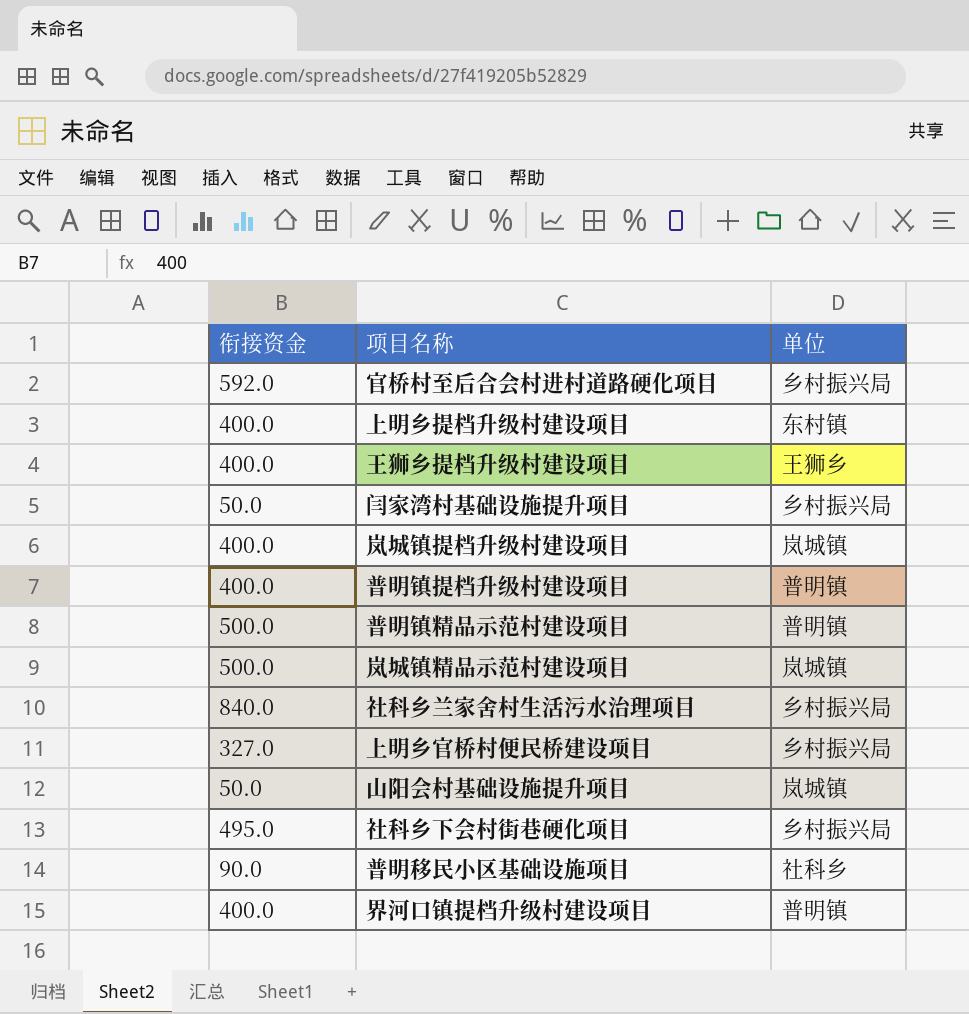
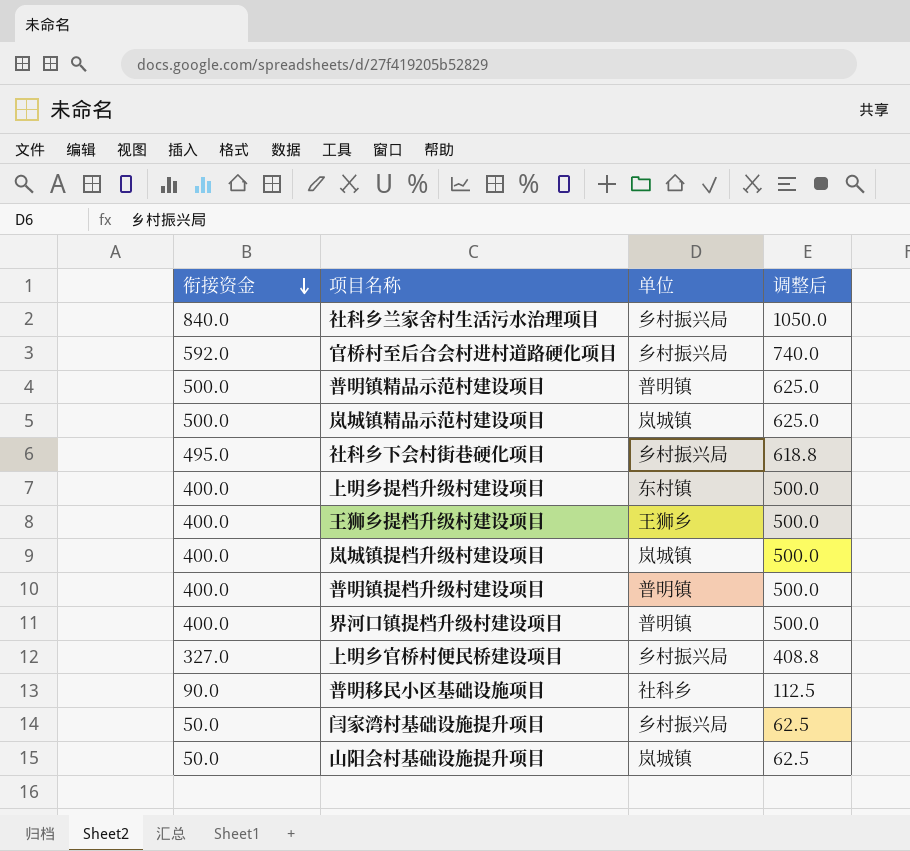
row order: none -> 衔接资金 descending
column 调整后 | formula: none -> [衔接资金] * 1.25

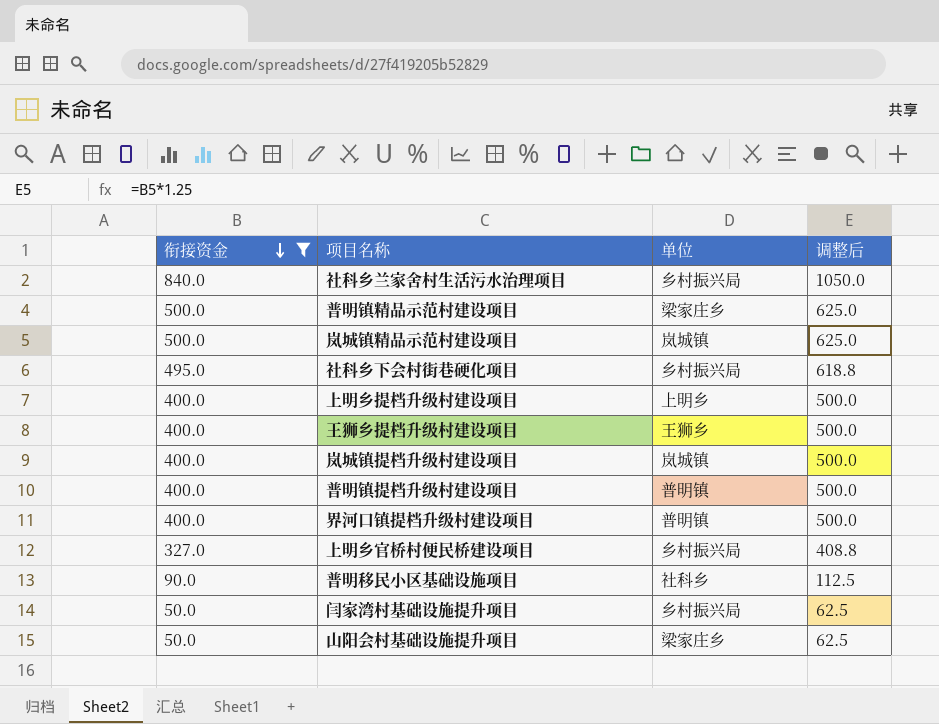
filter: none -> 衔接资金 != 592.0
普明镇精品示范村建设项目 | 单位: 普明镇 -> 梁家庄乡
上明乡提档升级村建设项目 | 单位: 东村镇 -> 上明乡
山阳会村基础设施提升项目 | 单位: 岚城镇 -> 梁家庄乡

